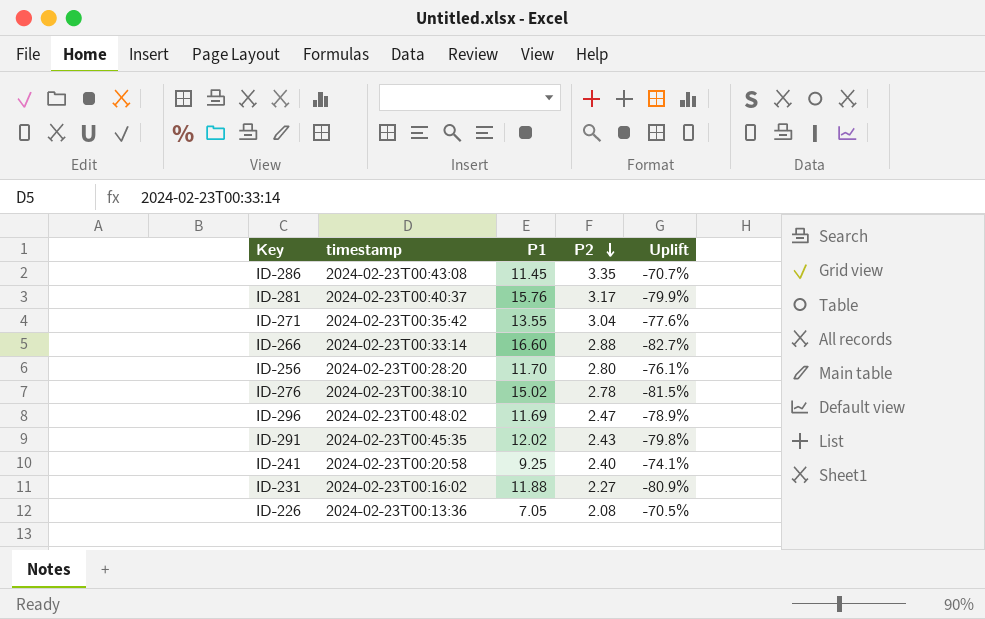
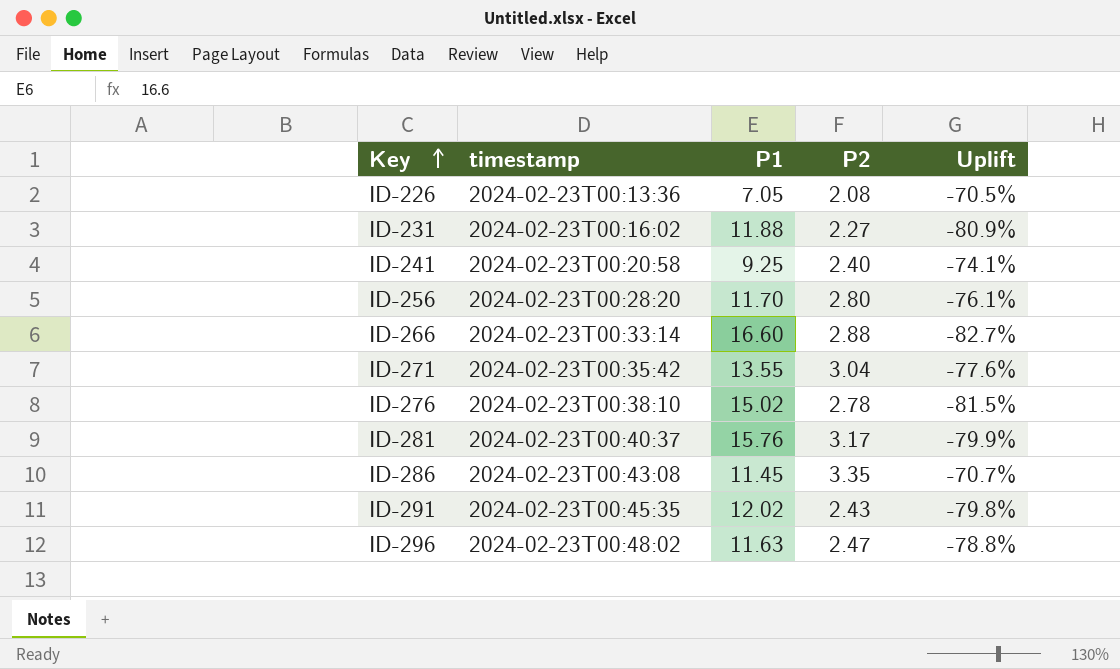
row order: P2 descending -> Key ascending
ID-296 | P1: 11.69 -> 11.63
ID-296 | Uplift: -78.9% -> -78.8%

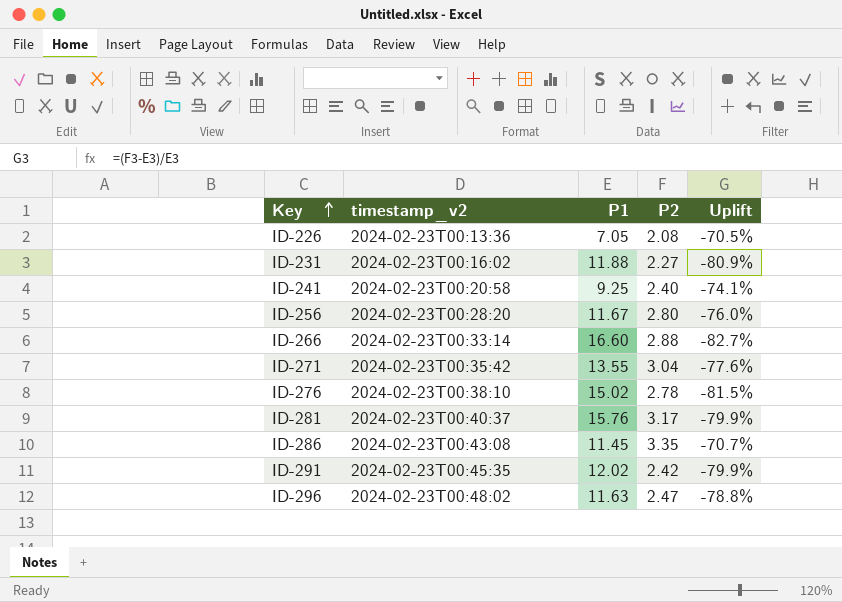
column name: timestamp -> timestamp_v2
ID-256 | P1: 11.70 -> 11.67
ID-256 | Uplift: -76.1% -> -76.0%
ID-291 | P2: 2.43 -> 2.42
ID-291 | Uplift: -79.8% -> -79.9%

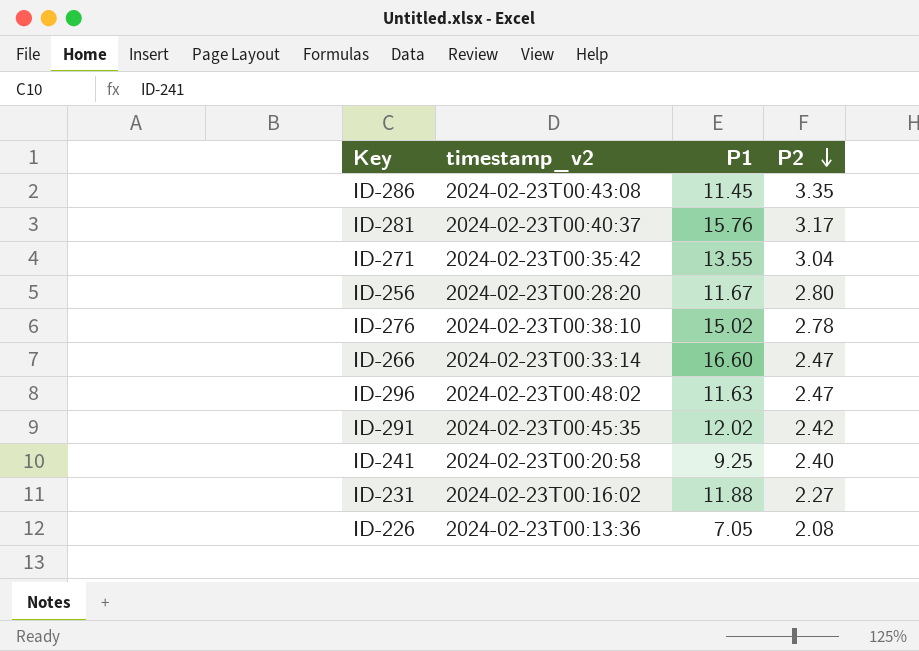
row order: Key ascending -> P2 descending
column Uplift | formula: ([P2] - [P1]) / [P1] -> none
ID-266 | P2: 2.88 -> 2.47

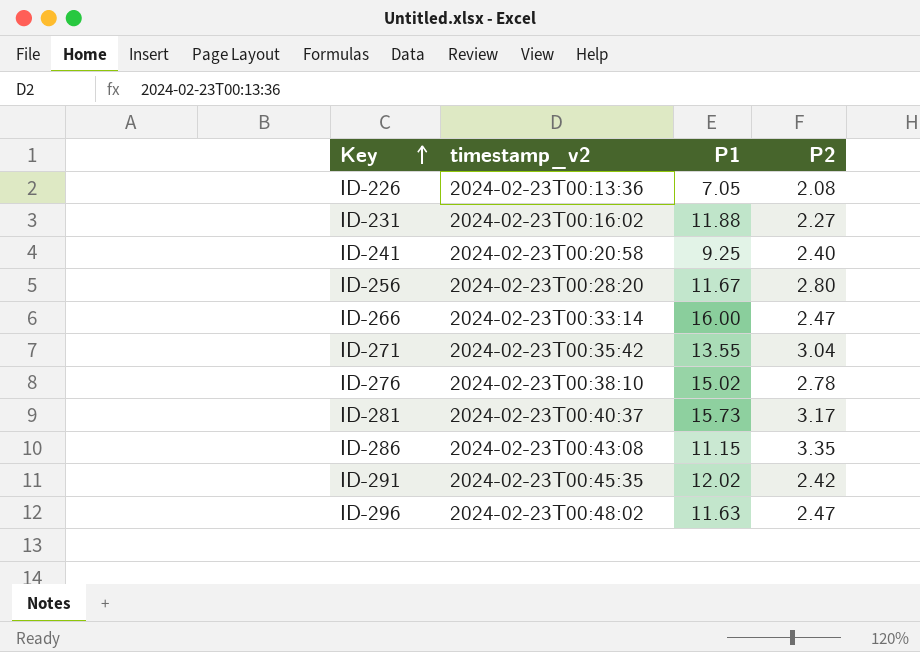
row order: P2 descending -> Key ascending
ID-266 | P1: 16.60 -> 16.00
ID-281 | P1: 15.76 -> 15.73
ID-286 | P1: 11.45 -> 11.15

